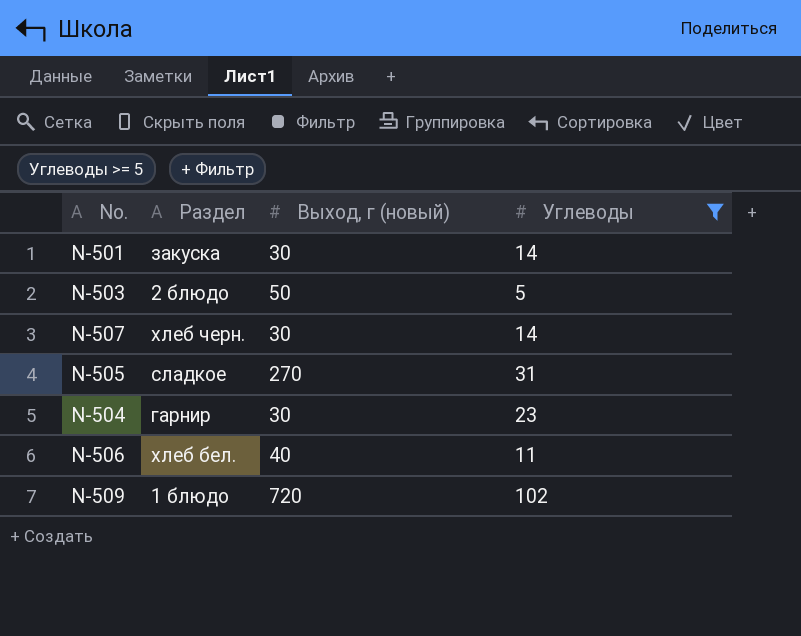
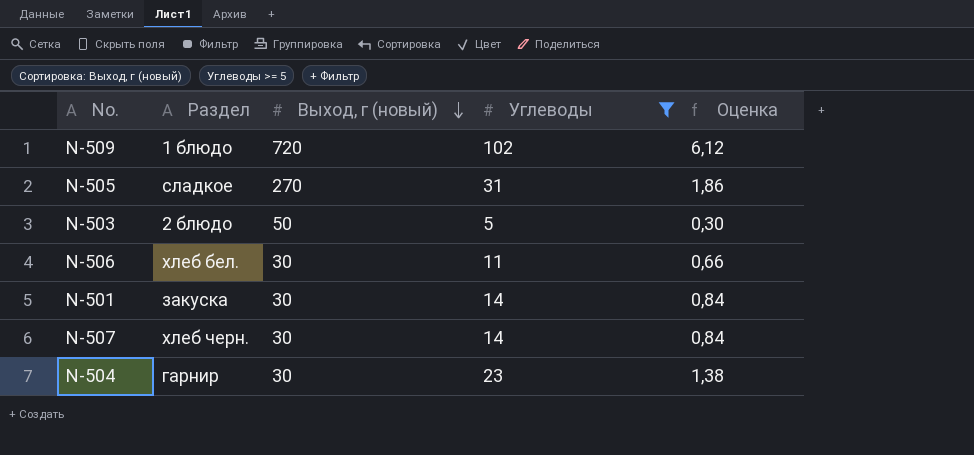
row order: none -> Выход, г (новый) descending
column Оценка | formula: none -> [Углеводы] * 0,06
N-506 | Выход, г (новый): 40 -> 30

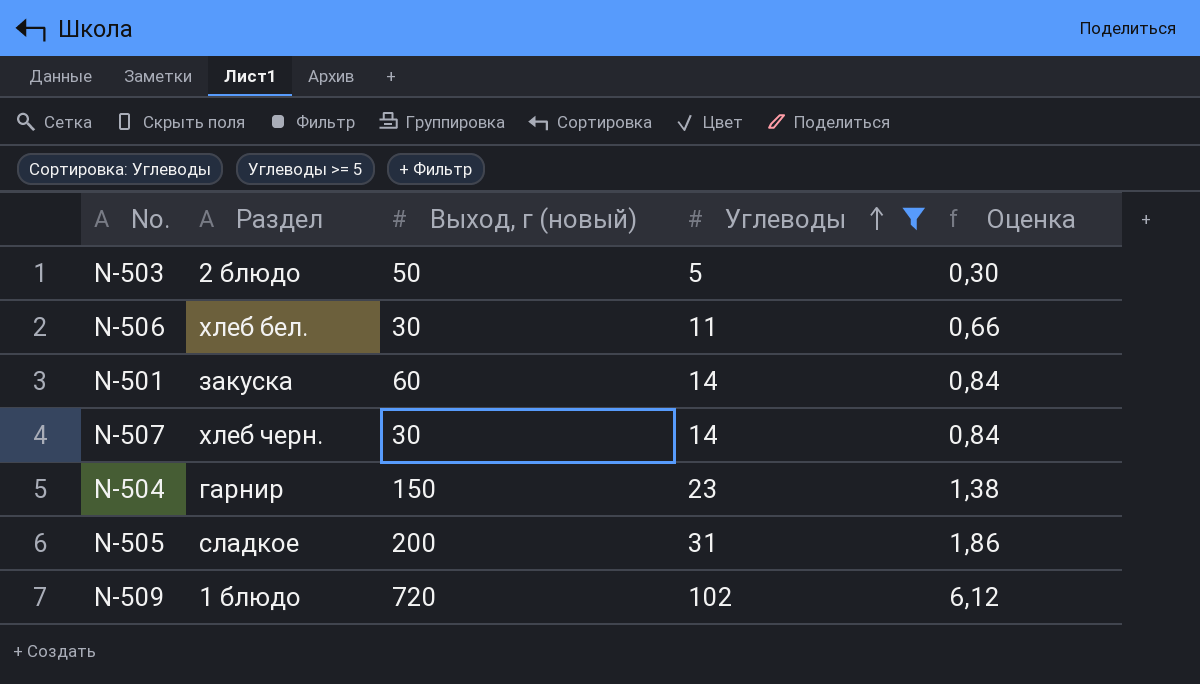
row order: Выход, г (новый) descending -> Углеводы ascending
N-501 | Выход, г (новый): 30 -> 60
N-504 | Выход, г (новый): 30 -> 150
N-505 | Выход, г (новый): 270 -> 200

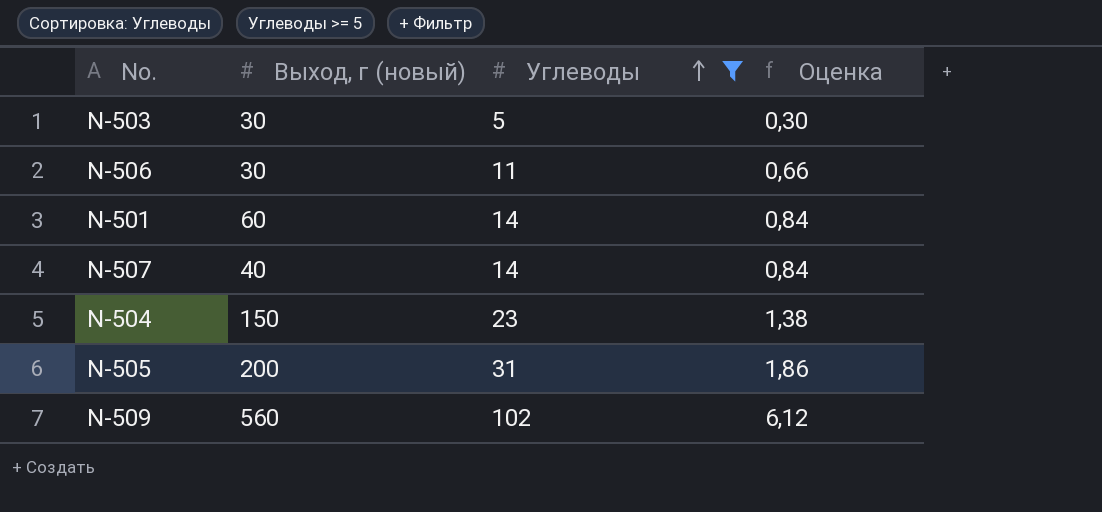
column Раздел | position: 2 -> none
N-503 | Выход, г (новый): 50 -> 30
N-507 | Выход, г (новый): 30 -> 40
N-509 | Выход, г (новый): 720 -> 560

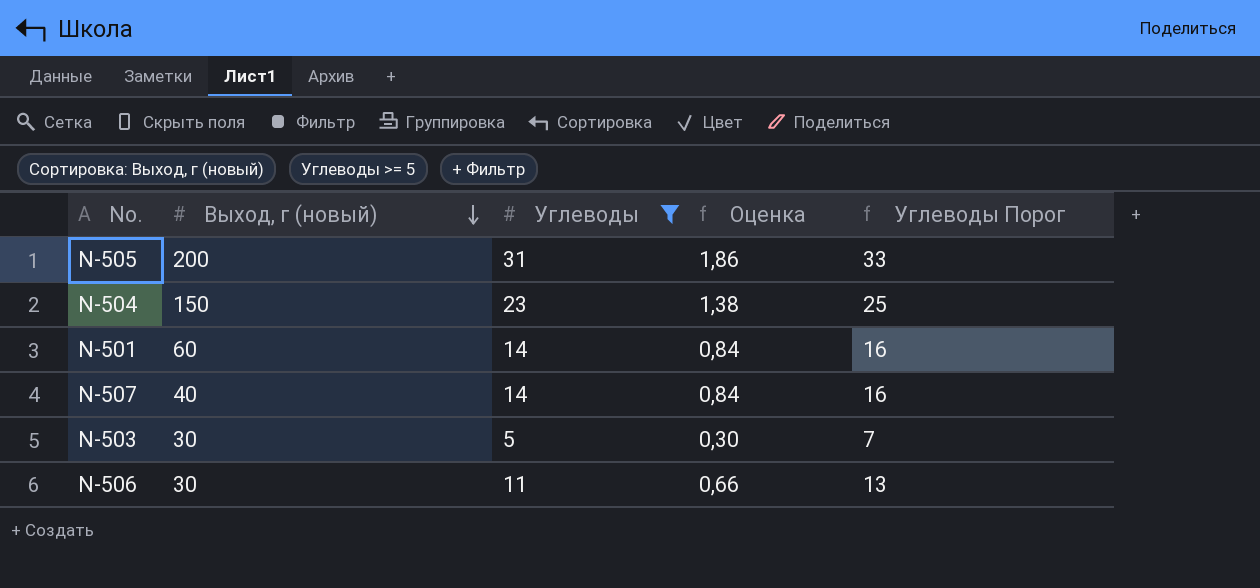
row order: Углеводы ascending -> Выход, г (новый) descending
column Углеводы Порог | formula: none -> [Углеводы] + 2
row N-509: 560 | 102 | 6,12 -> none

